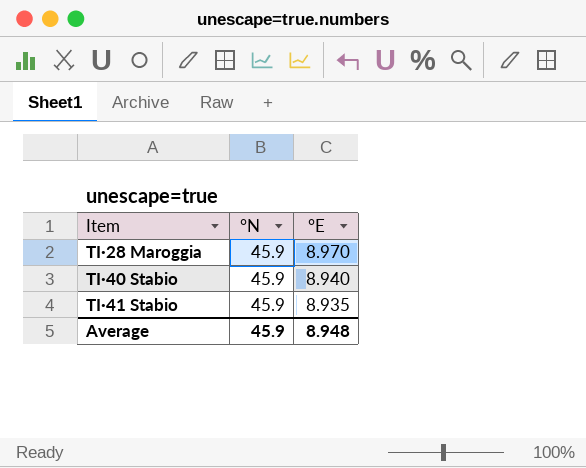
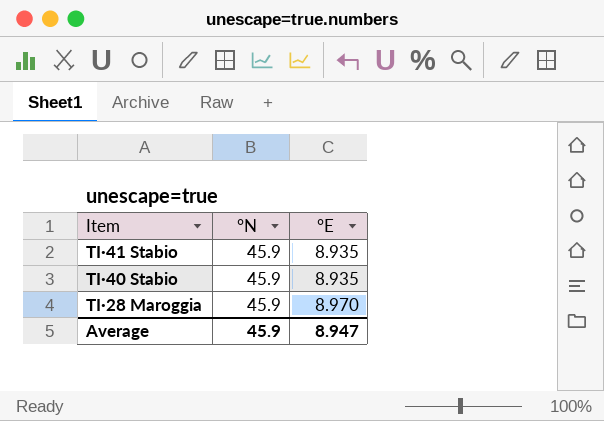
row order: Item ascending -> Item descending
TI·40 Stabio | °E: 8.940 -> 8.935
Average | °E: 8.948 -> 8.947

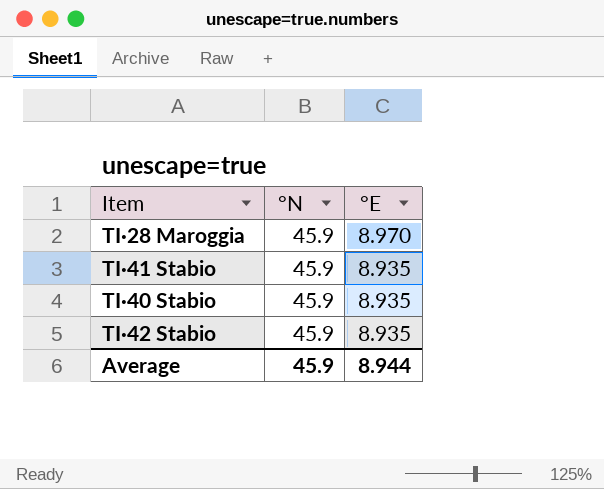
row order: Item descending -> °E descending
row TI·42 Stabio: none -> 45.9 | 8.935
Average | °E: 8.947 -> 8.944

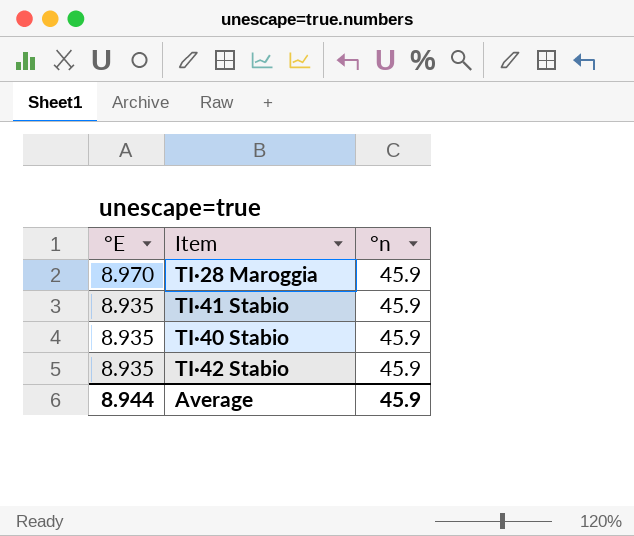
column °E | position: 3 -> 1
column name: °N -> °n

